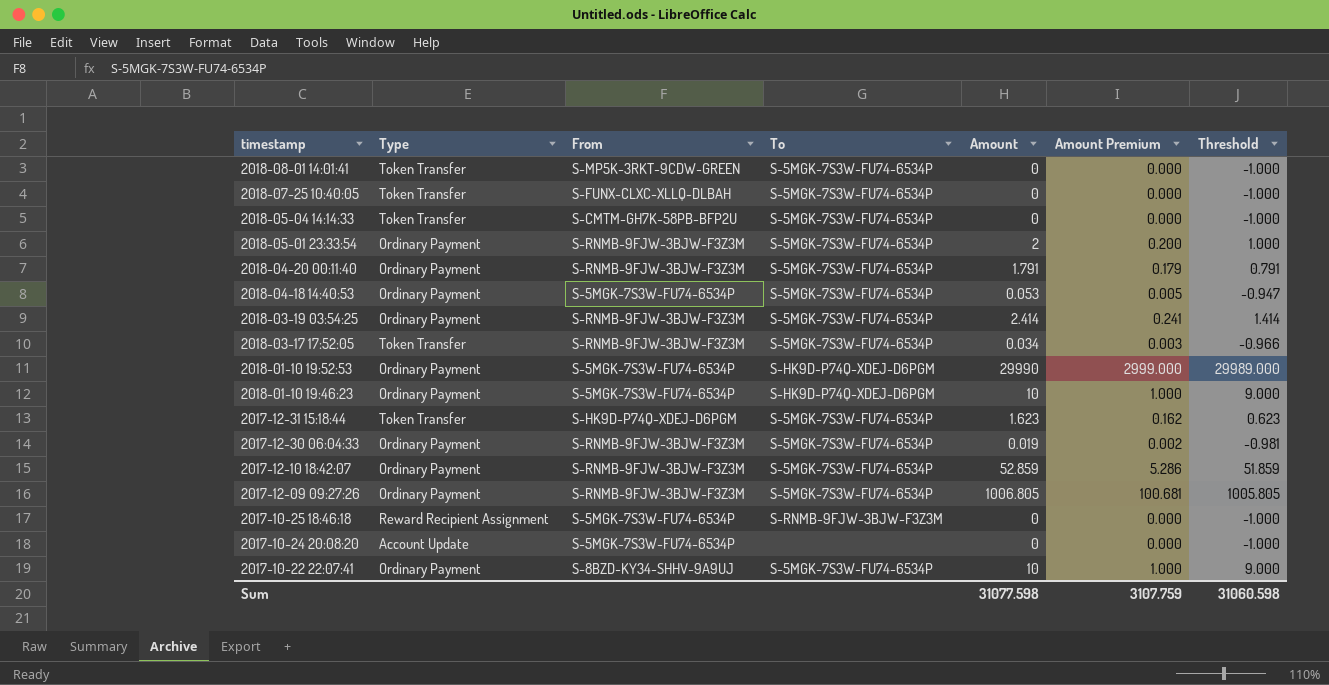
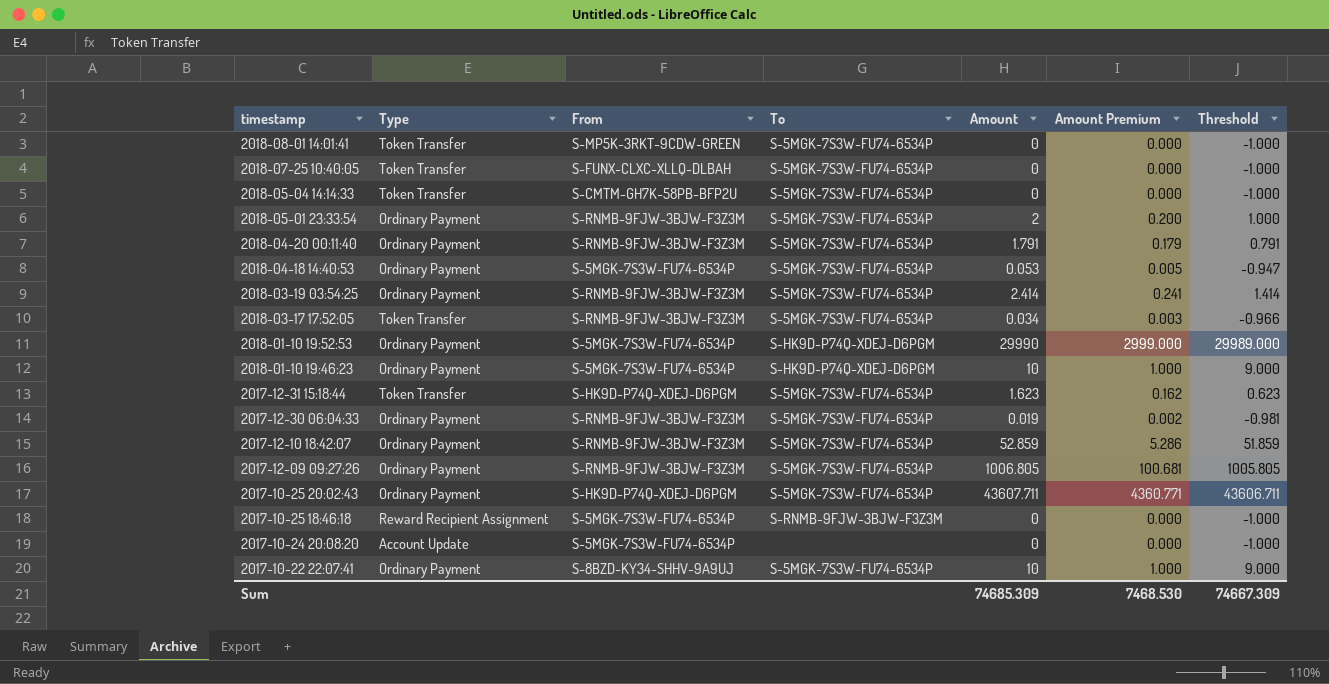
row 2017-10-25 20:02:43: none -> Ordinary Payment | S-HK9D-P74Q-XDEJ-D6PGM | S-5MGK-7S3W-FU74-6534P | 43607.711 | 4360.771 | 43606.711
Sum | Amount: 31077.598 -> 74685.309
Sum | Amount Premium: 3107.759 -> 7468.530
Sum | Threshold: 31060.598 -> 74667.309

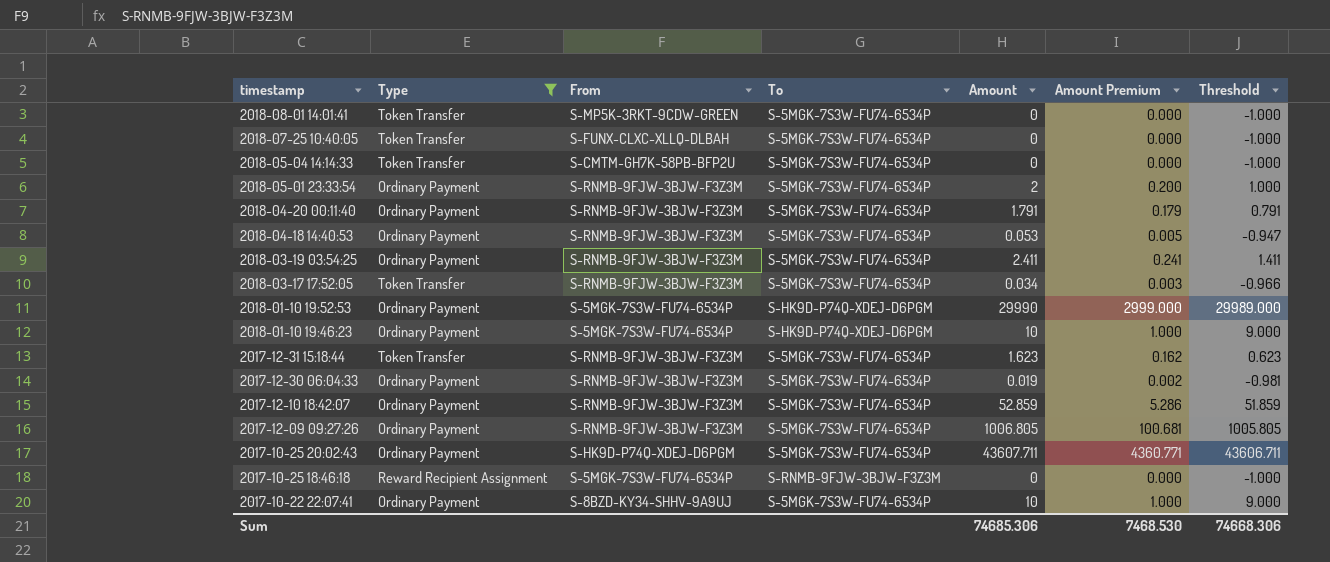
filter: none -> Type != Account Update
2018-04-18 14:40:53 | From: S-5MGK-7S3W-FU74-6534P -> S-RNMB-9FJW-3BJW-F3Z3M
2018-03-19 03:54:25 | Amount: 2.414 -> 2.411
2018-03-19 03:54:25 | Threshold: 1.414 -> 1.411
2017-12-31 15:18:44 | From: S-HK9D-P74Q-XDEJ-D6PGM -> S-RNMB-9FJW-3BJW-F3Z3M
Sum | Amount: 74685.309 -> 74685.306
Sum | Threshold: 74667.309 -> 74668.306

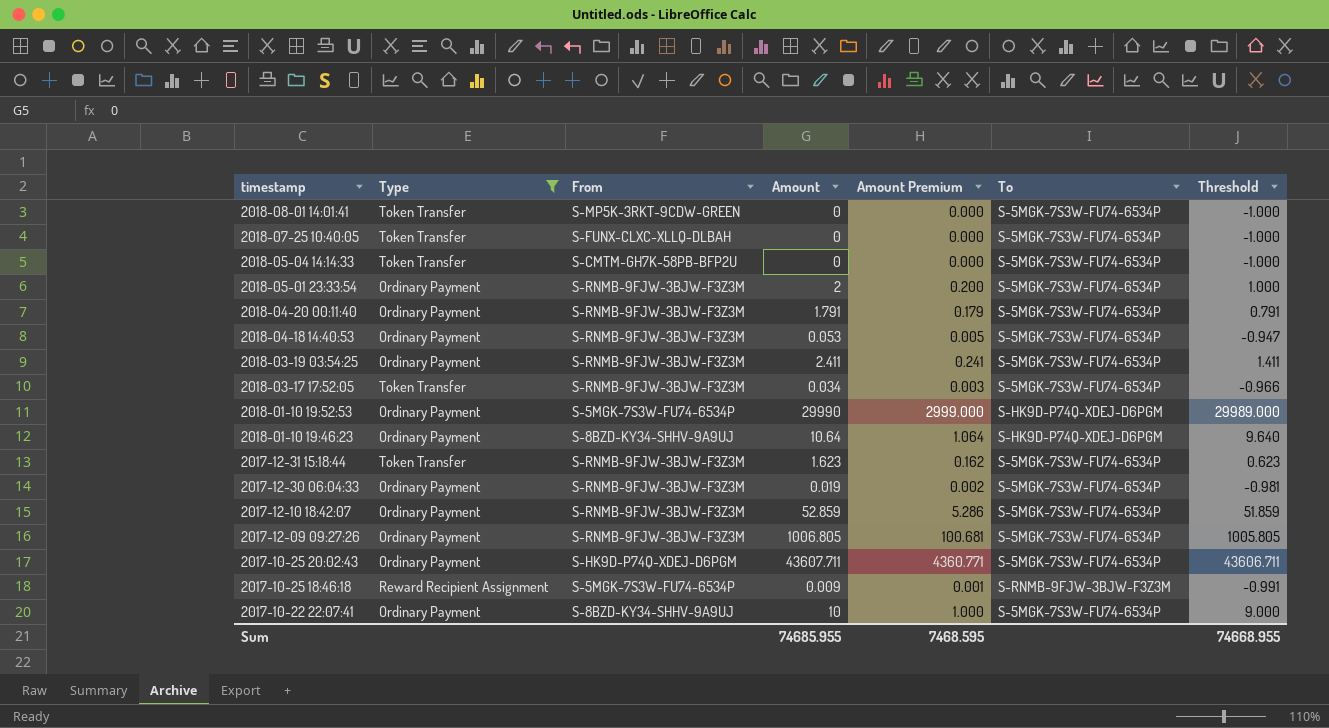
column To | position: 4 -> 6
2018-01-10 19:46:23 | From: S-5MGK-7S3W-FU74-6534P -> S-8BZD-KY34-SHHV-9A9UJ
2018-01-10 19:46:23 | Amount: 10 -> 10.64
2018-01-10 19:46:23 | Amount Premium: 1.000 -> 1.064
2018-01-10 19:46:23 | Threshold: 9.000 -> 9.640
2017-10-25 18:46:18 | Amount: 0 -> 0.009
2017-10-25 18:46:18 | Amount Premium: 0.000 -> 0.001
2017-10-25 18:46:18 | Threshold: -1.000 -> -0.991
Sum | Amount: 74685.306 -> 74685.955
Sum | Amount Premium: 7468.530 -> 7468.595
Sum | Threshold: 74668.306 -> 74668.955

